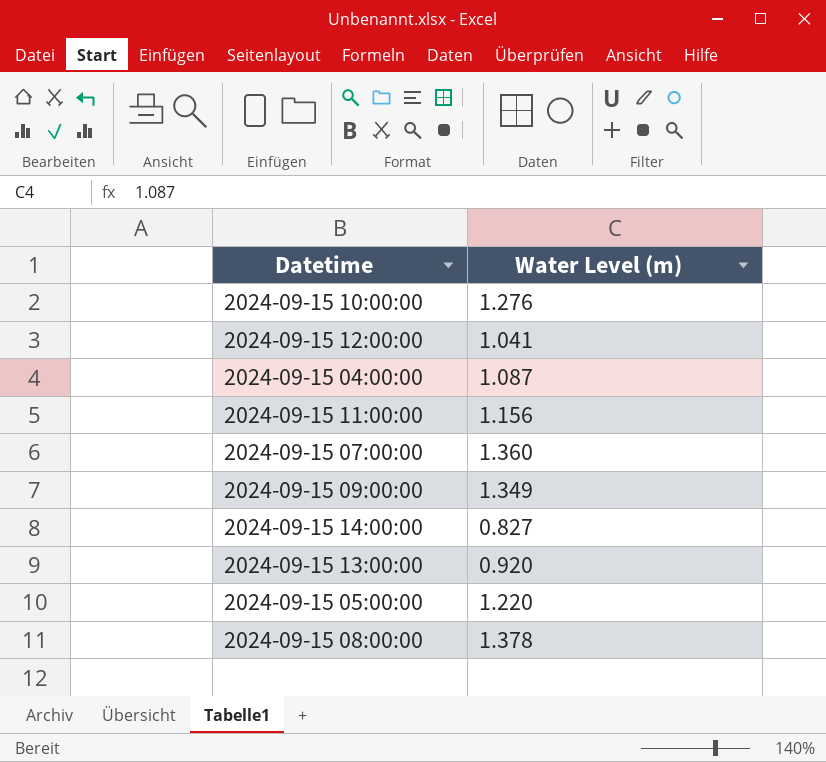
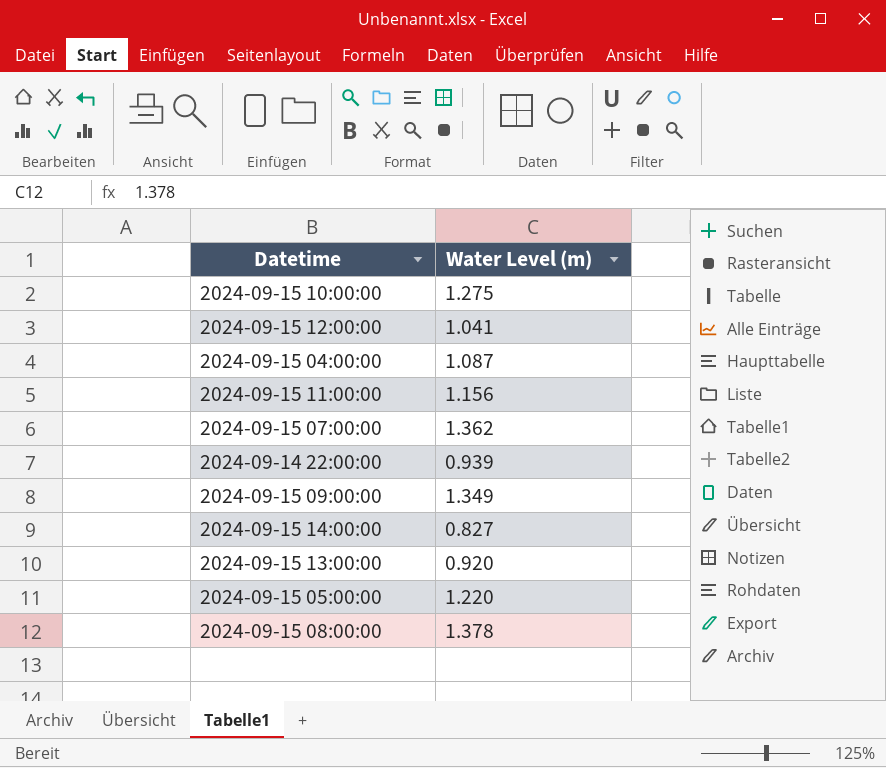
2024-09-15 10:00:00 | Water Level (m): 1.276 -> 1.275
2024-09-15 07:00:00 | Water Level (m): 1.360 -> 1.362
row 2024-09-14 22:00:00: none -> 0.939

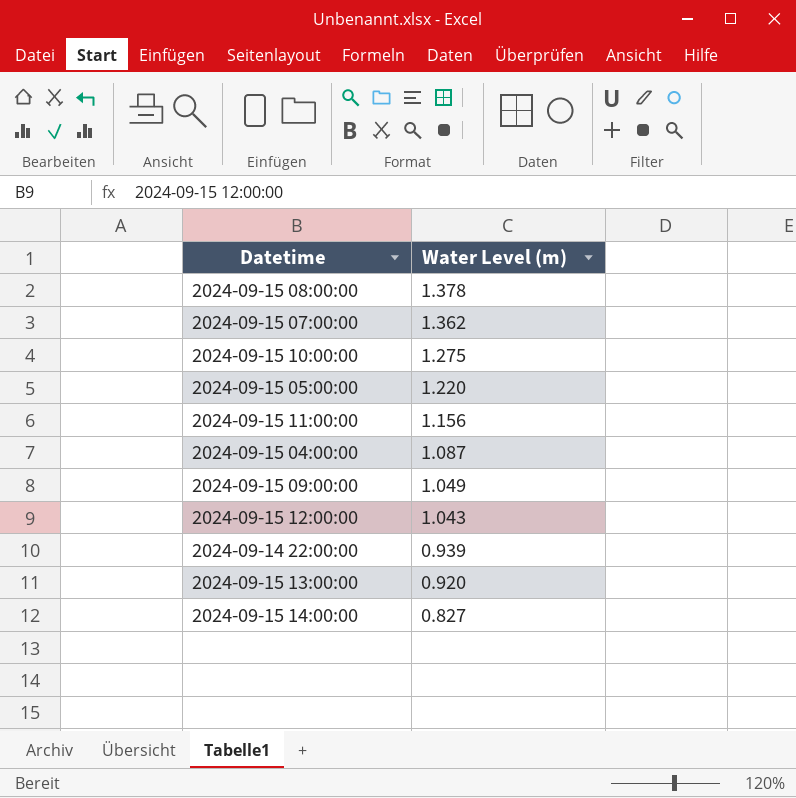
row order: none -> Water Level (m) descending
2024-09-15 09:00:00 | Water Level (m): 1.349 -> 1.049
2024-09-15 12:00:00 | Water Level (m): 1.041 -> 1.043

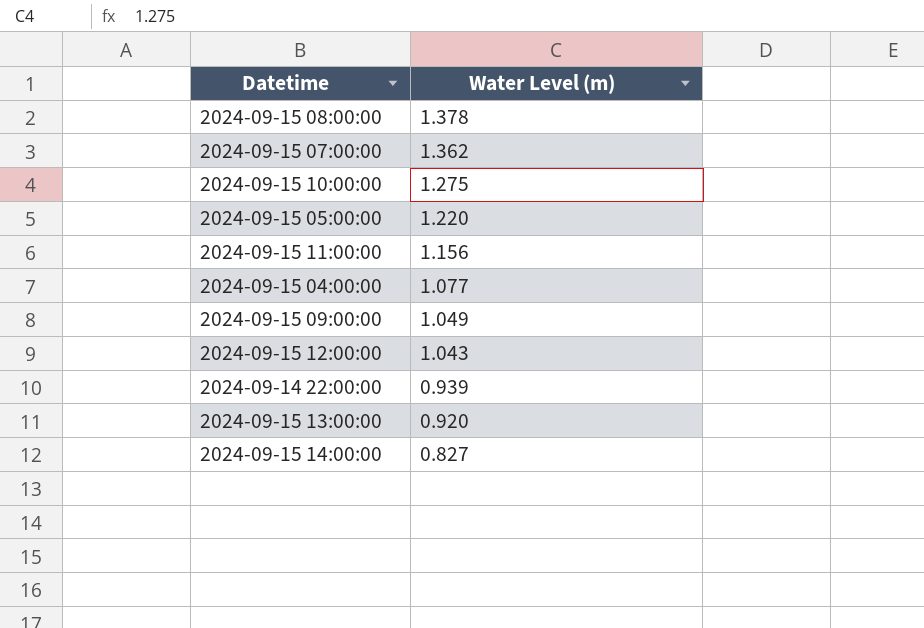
2024-09-15 04:00:00 | Water Level (m): 1.087 -> 1.077

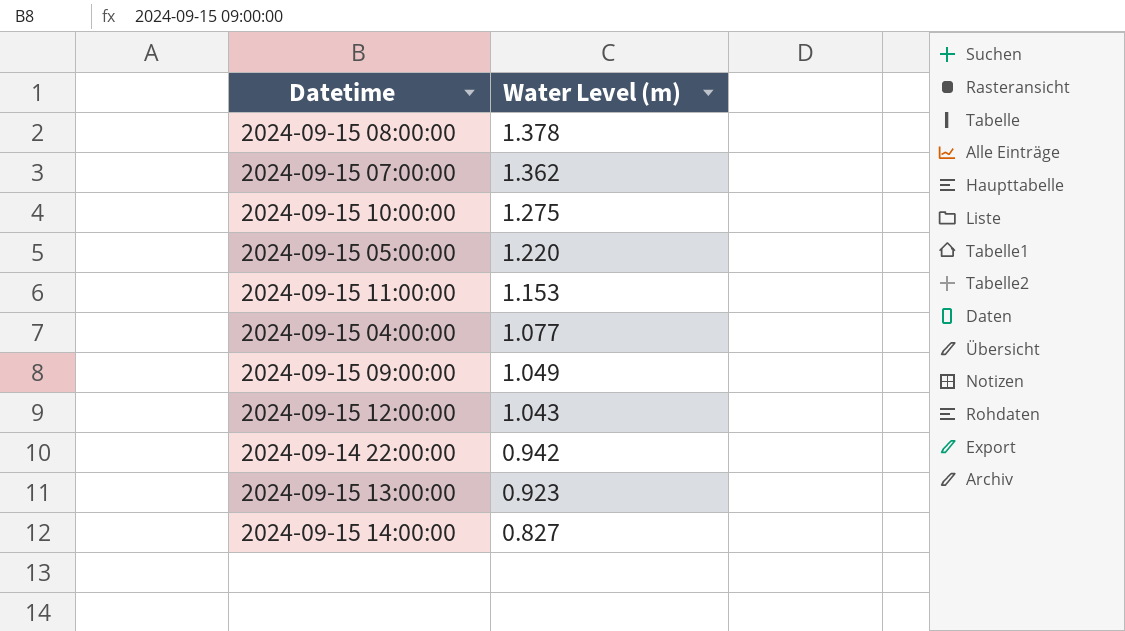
2024-09-15 11:00:00 | Water Level (m): 1.156 -> 1.153
2024-09-14 22:00:00 | Water Level (m): 0.939 -> 0.942
2024-09-15 13:00:00 | Water Level (m): 0.920 -> 0.923

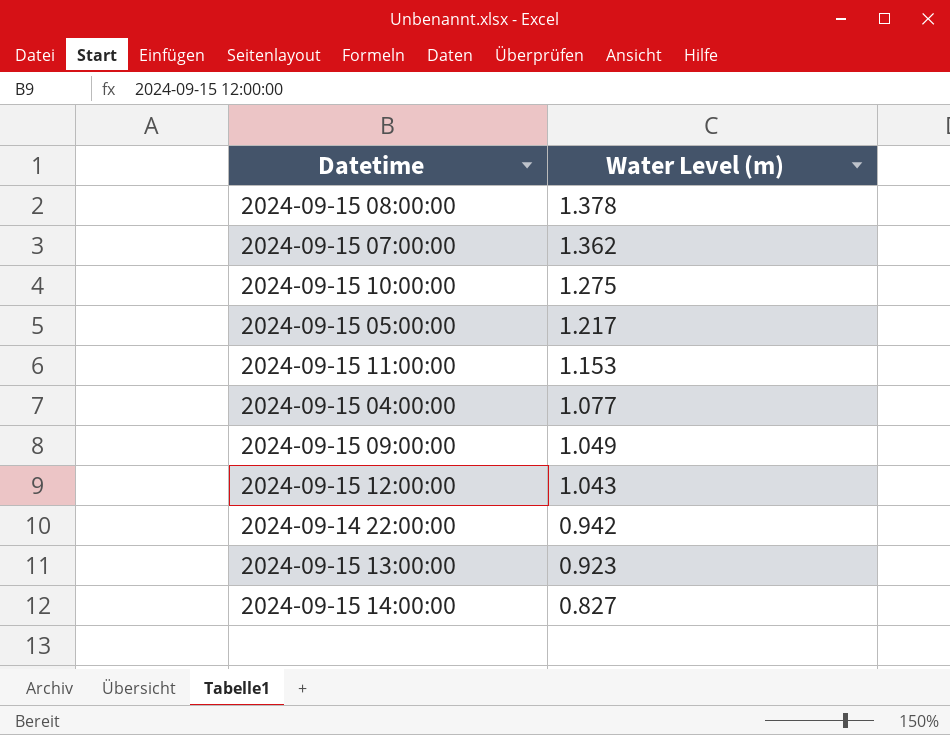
2024-09-15 05:00:00 | Water Level (m): 1.220 -> 1.217

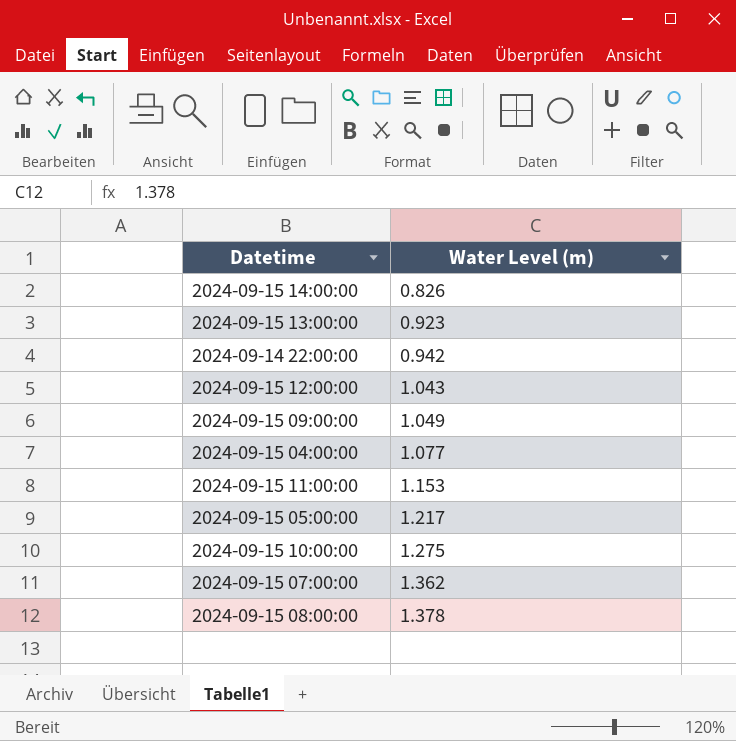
row order: Water Level (m) descending -> Water Level (m) ascending
2024-09-15 14:00:00 | Water Level (m): 0.827 -> 0.826

